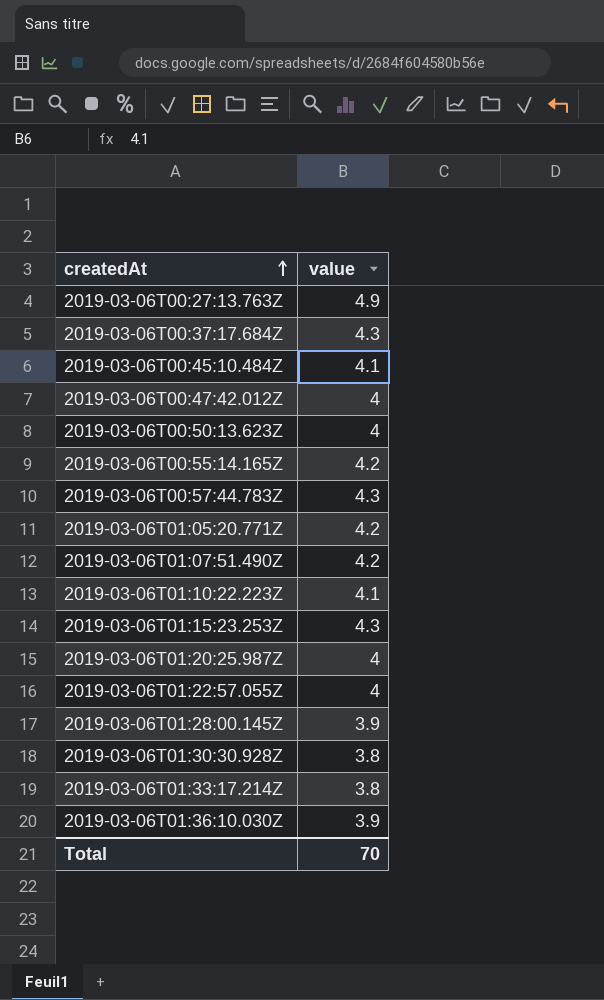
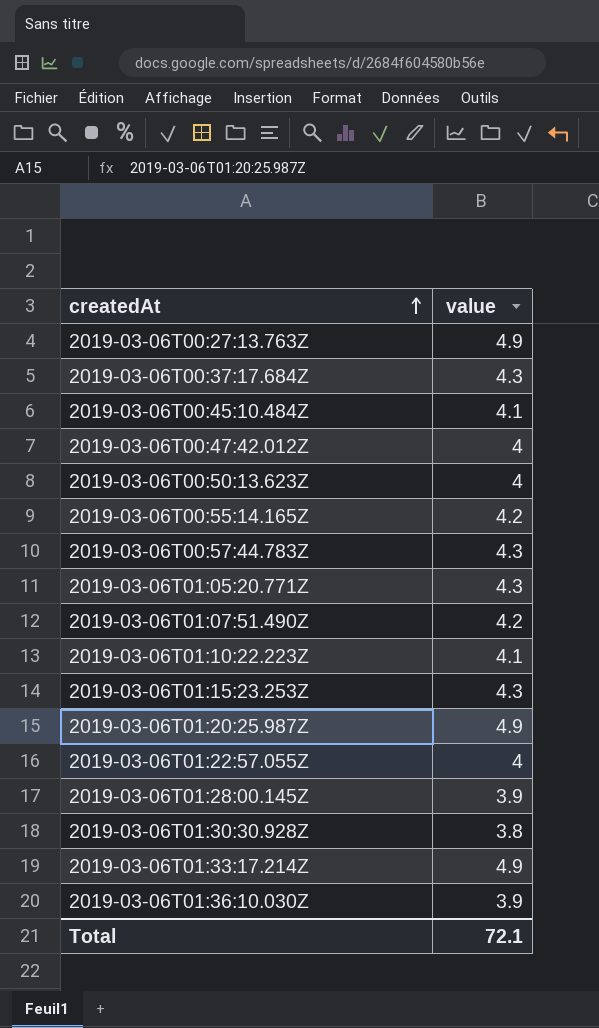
2019-03-06T01:05:20.771Z | value: 4.2 -> 4.3
2019-03-06T01:20:25.987Z | value: 4 -> 4.9
2019-03-06T01:33:17.214Z | value: 3.8 -> 4.9
Total | value: 70 -> 72.1

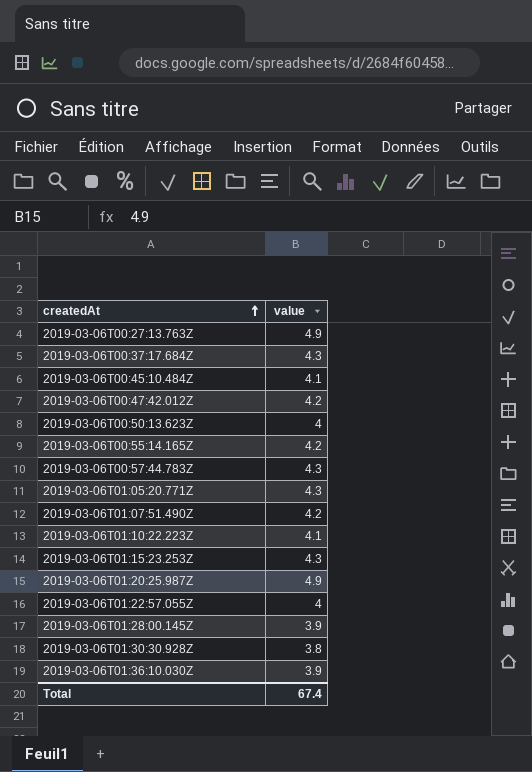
row 2019-03-06T01:33:17.214Z: 4.9 -> none
2019-03-06T00:47:42.012Z | value: 4 -> 4.2
Total | value: 72.1 -> 67.4

